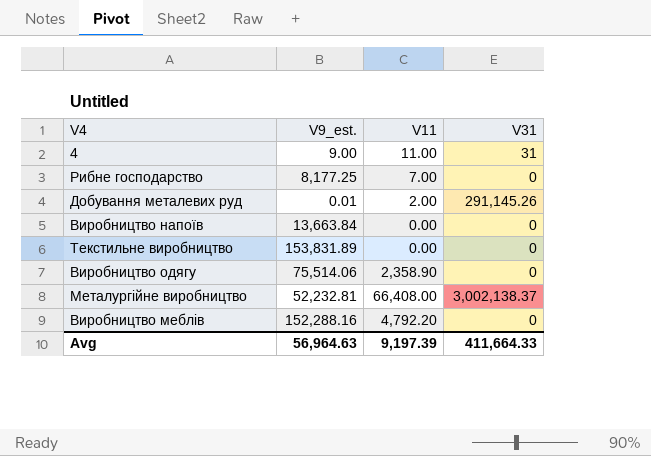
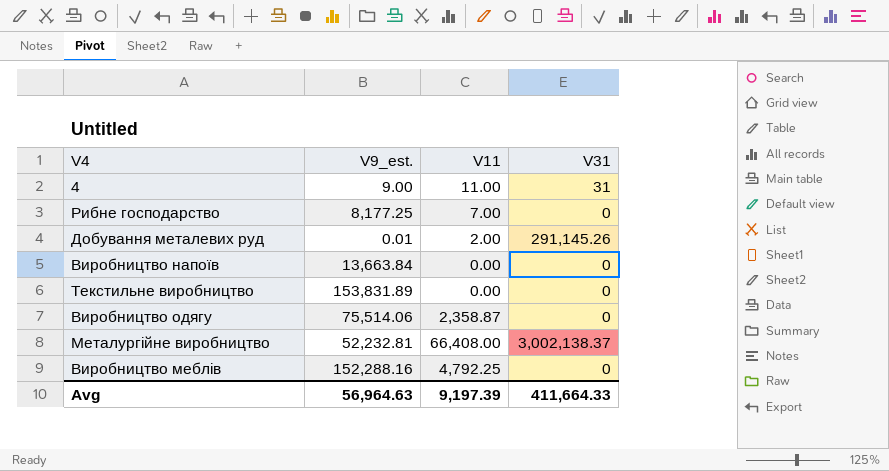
Виробництво одягу | V11: 2,358.90 -> 2,358.87
Виробництво меблів | V11: 4,792.20 -> 4,792.25

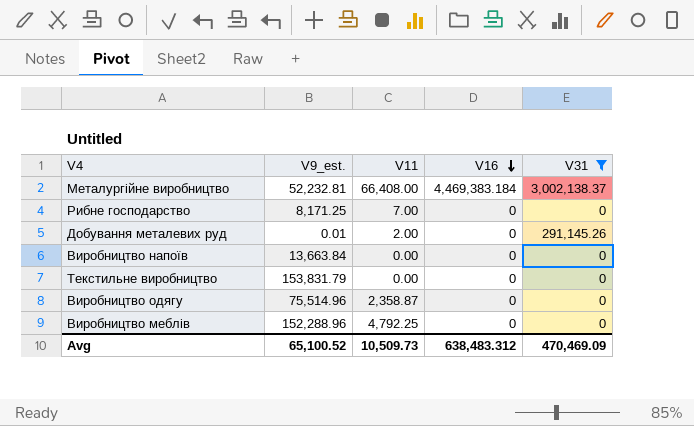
filter: none -> V31 != 31
row order: none -> V16 descending
column V16 | position: none -> 4
Рибне господарство | V9_est.: 8,177.25 -> 8,171.25
Текстильне виробництво | V9_est.: 153,831.89 -> 153,831.79
Виробництво одягу | V9_est.: 75,514.06 -> 75,514.96
Виробництво меблів | V9_est.: 152,288.16 -> 152,288.96
Avg | V9_est.: 56,964.63 -> 65,100.52
Avg | V11: 9,197.39 -> 10,509.73
Avg | V31: 411,664.33 -> 470,469.09

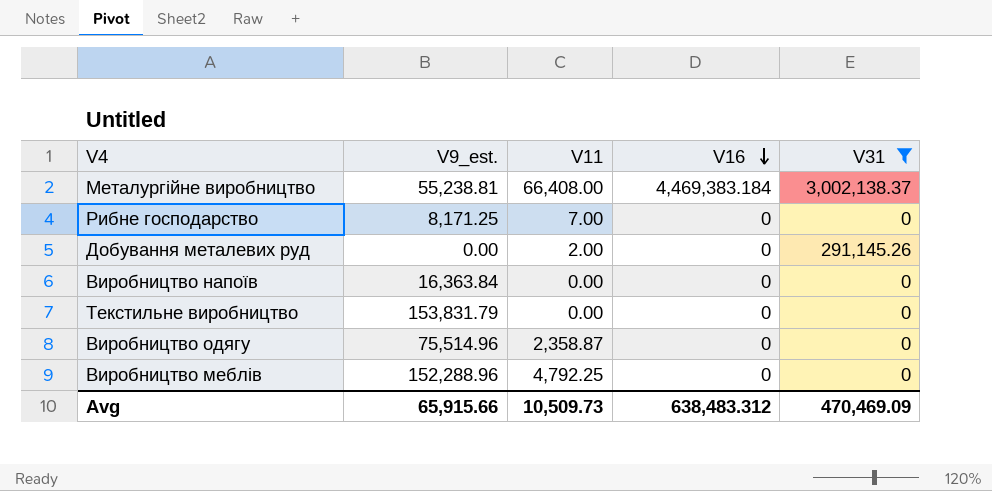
Металургійне виробництво | V9_est.: 52,232.81 -> 55,238.81
Добування металевих руд | V9_est.: 0.01 -> 0.00
Виробництво напоїв | V9_est.: 13,663.84 -> 16,363.84
Avg | V9_est.: 65,100.52 -> 65,915.66

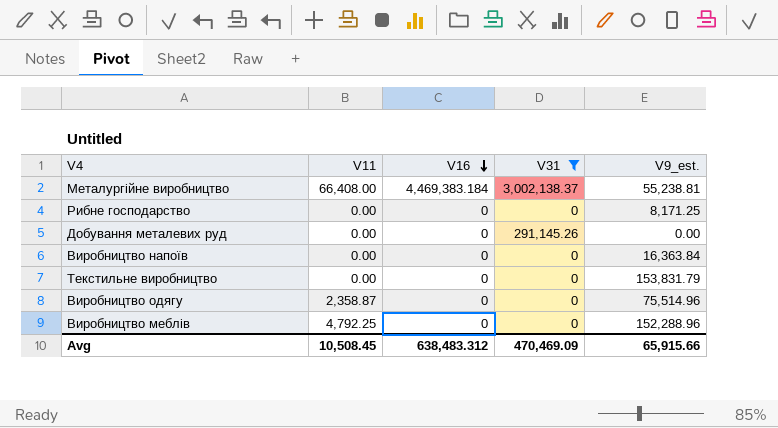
column V9_est. | position: 2 -> 5
Рибне господарство | V11: 7.00 -> 0.00
Добування металевих руд | V11: 2.00 -> 0.00
Avg | V11: 10,509.73 -> 10,508.45

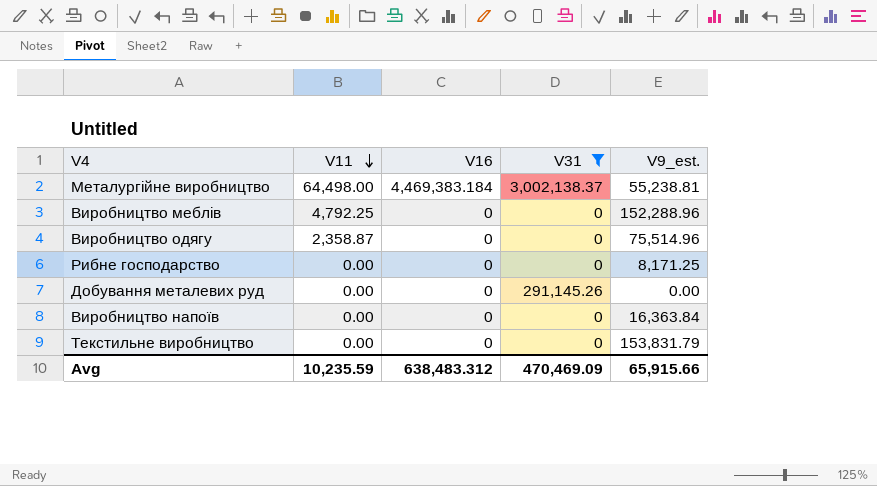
row order: V16 descending -> V11 descending
Металургійне виробництво | V11: 66,408.00 -> 64,498.00
Avg | V11: 10,508.45 -> 10,235.59

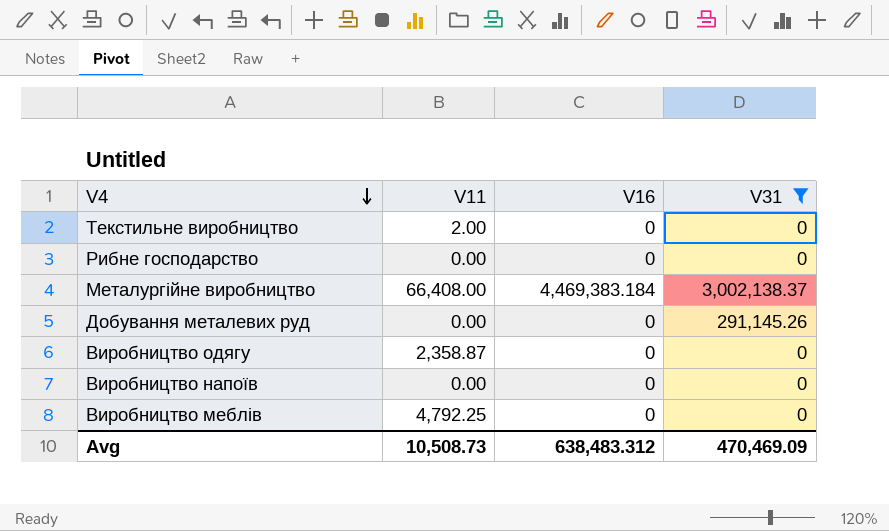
row order: V11 descending -> V4 descending
column V9_est. | position: 5 -> none
Текстильне виробництво | V11: 0.00 -> 2.00
Металургійне виробництво | V11: 64,498.00 -> 66,408.00
Avg | V11: 10,235.59 -> 10,508.73

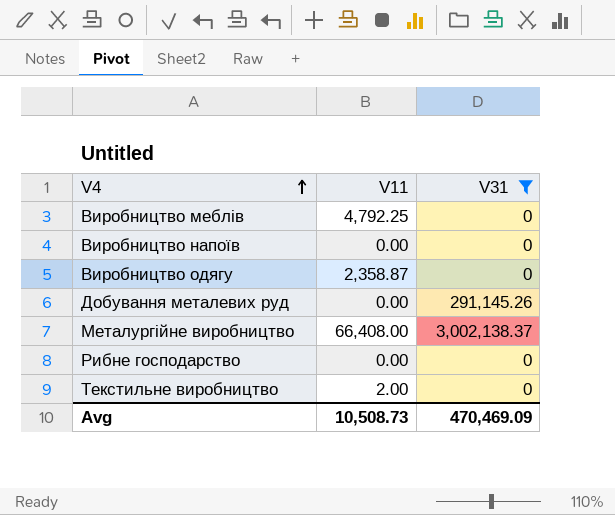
row order: V4 descending -> V4 ascending
column V16 | position: 3 -> none

